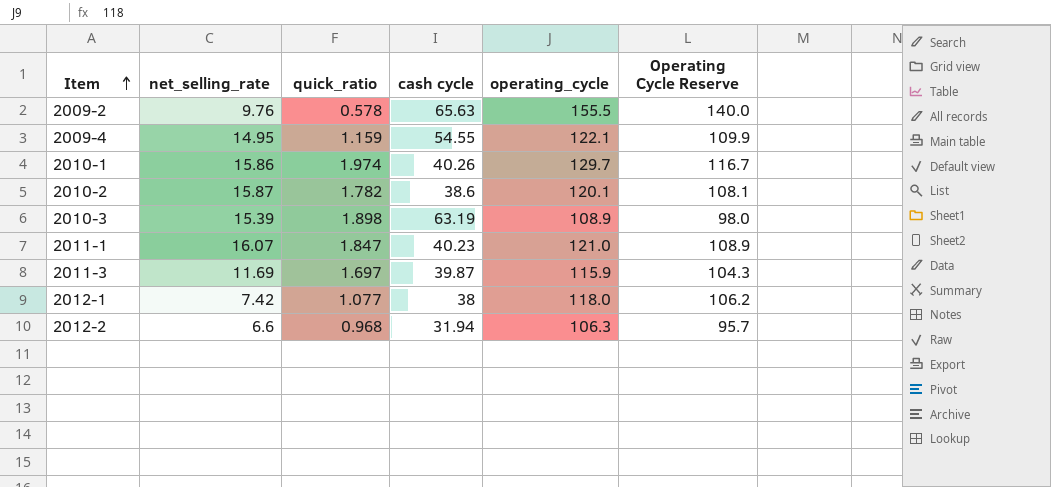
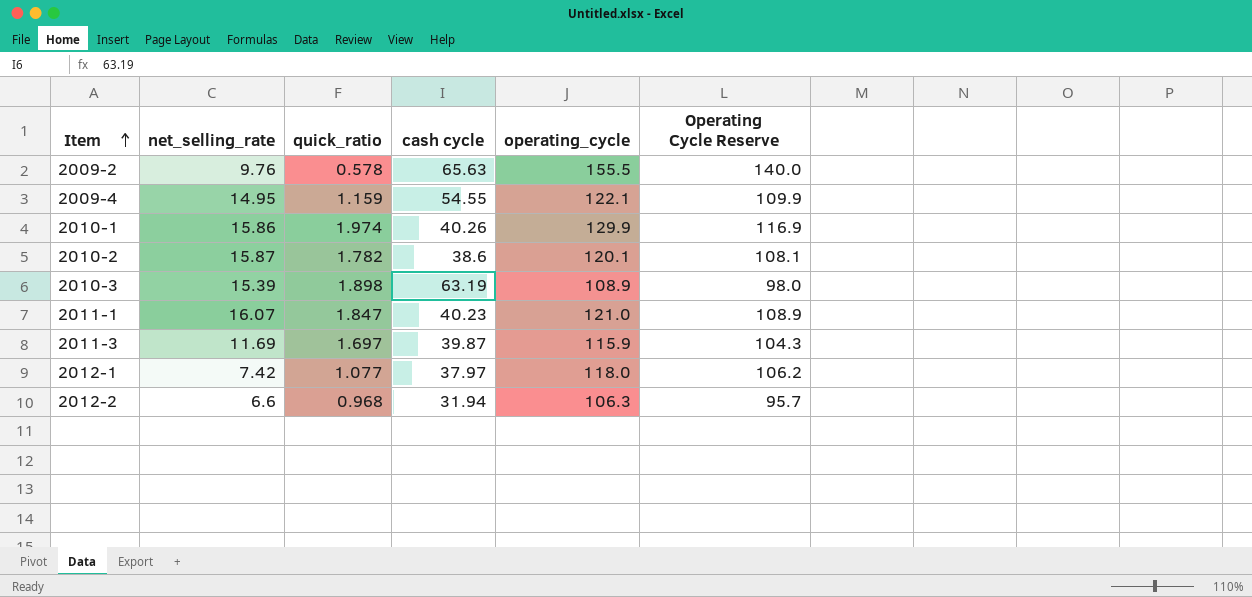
2010-1 | operating_cycle: 129.7 -> 129.9
2010-1 | Operating Cycle Reserve: 116.7 -> 116.9
2012-1 | cash cycle: 38 -> 37.97

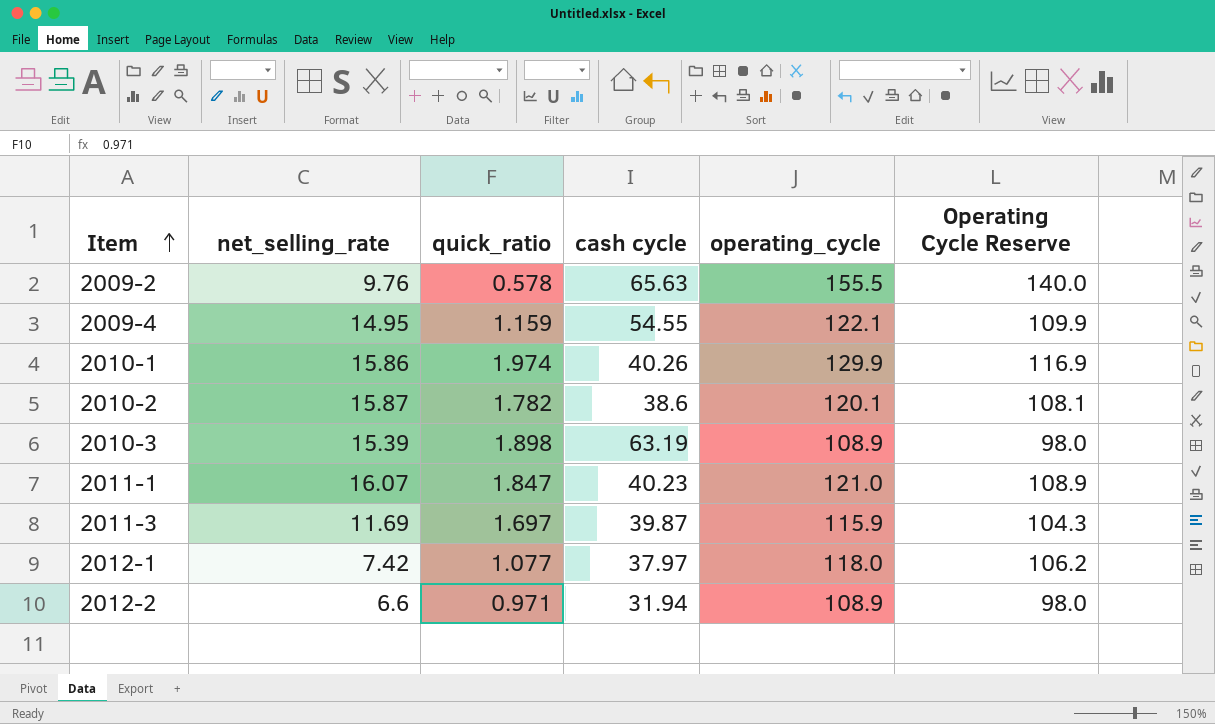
2012-2 | quick_ratio: 0.968 -> 0.971
2012-2 | operating_cycle: 106.3 -> 108.9
2012-2 | Operating Cycle Reserve: 95.7 -> 98.0

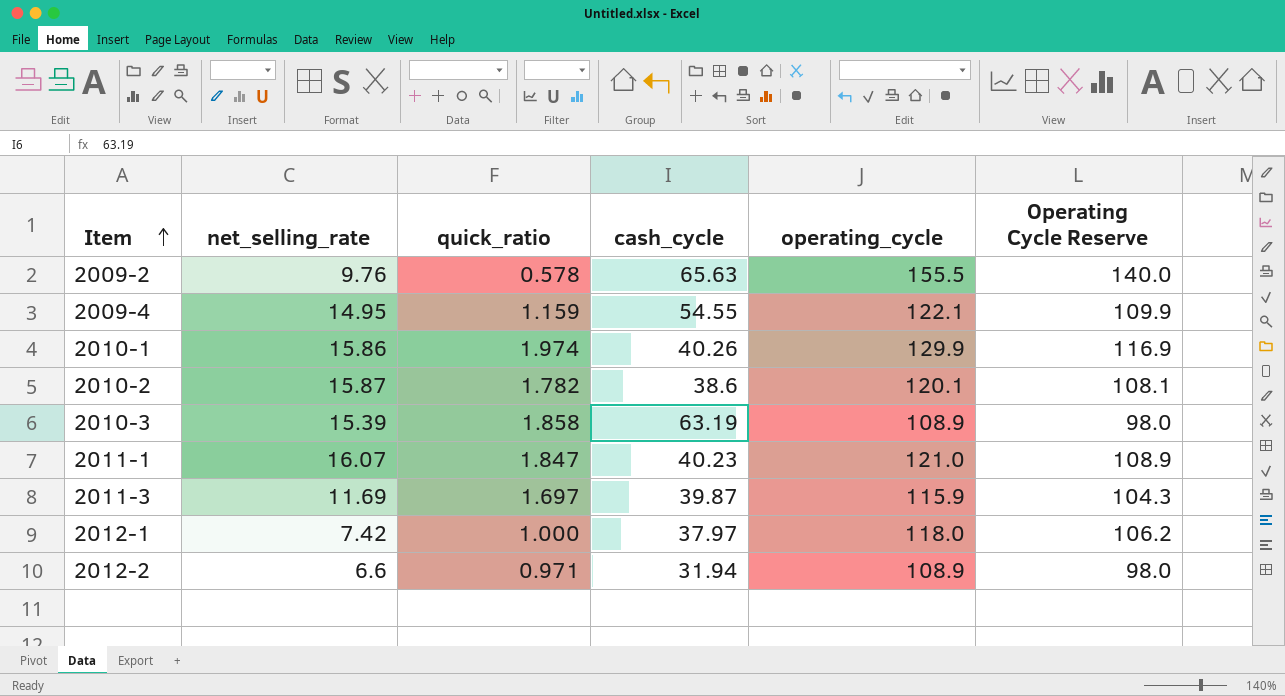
column name: cash cycle -> cash_cycle
2010-3 | quick_ratio: 1.898 -> 1.858
2012-1 | quick_ratio: 1.077 -> 1.000

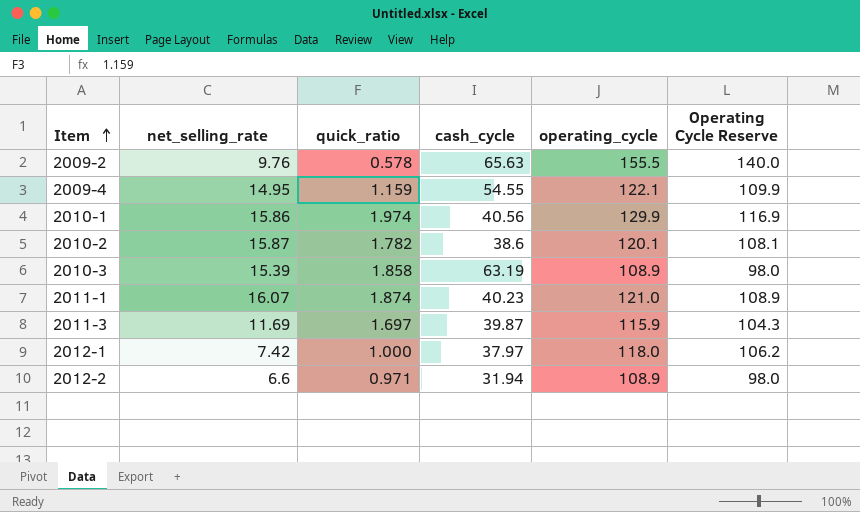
2010-1 | cash_cycle: 40.26 -> 40.56
2011-1 | quick_ratio: 1.847 -> 1.874

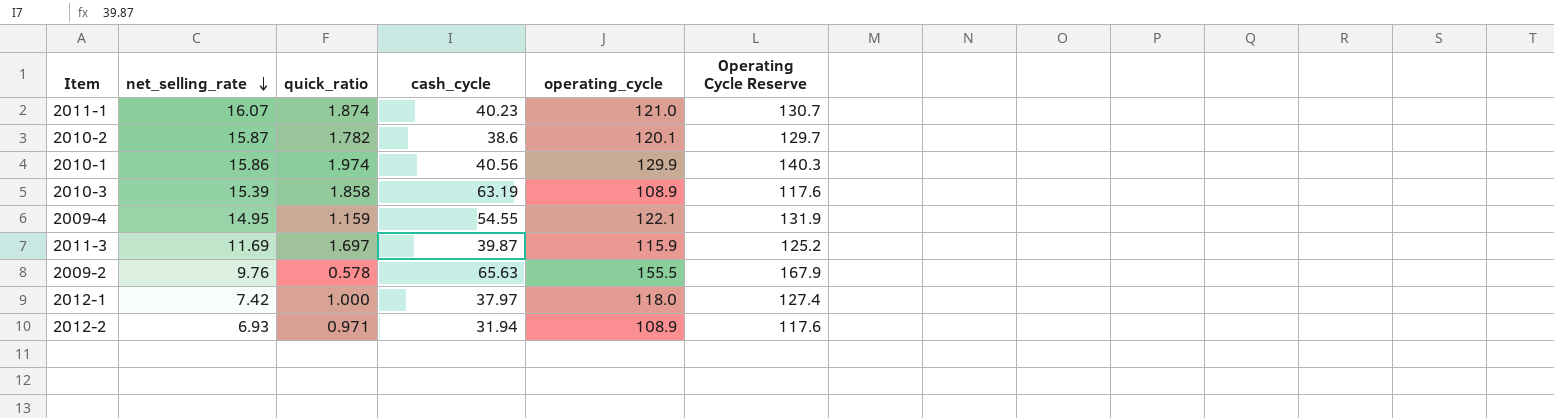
row order: Item ascending -> net_selling_rate descending
column Operating Cycle Reserve | formula: [operating_cycle] * 0.9 -> [operating_cycle] * 1.08
2012-2 | net_selling_rate: 6.6 -> 6.93

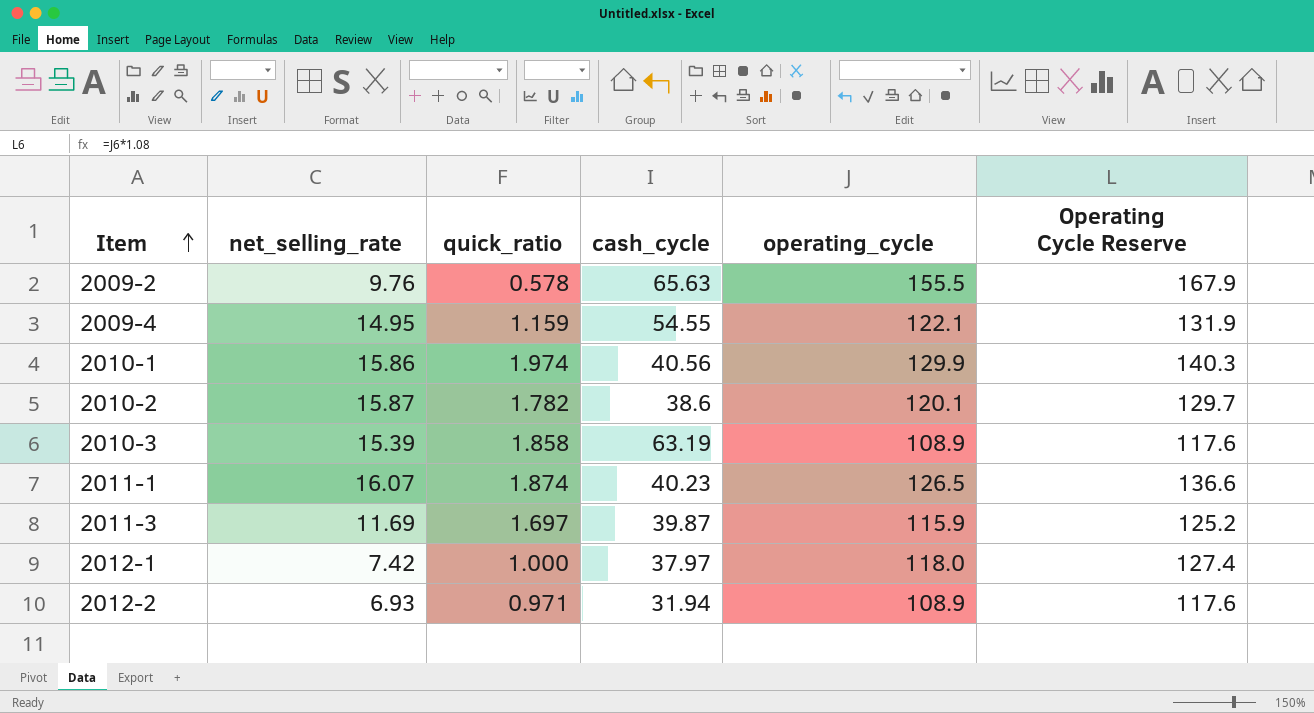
row order: net_selling_rate descending -> Item ascending
2011-1 | operating_cycle: 121.0 -> 126.5
2011-1 | Operating Cycle Reserve: 130.7 -> 136.6

